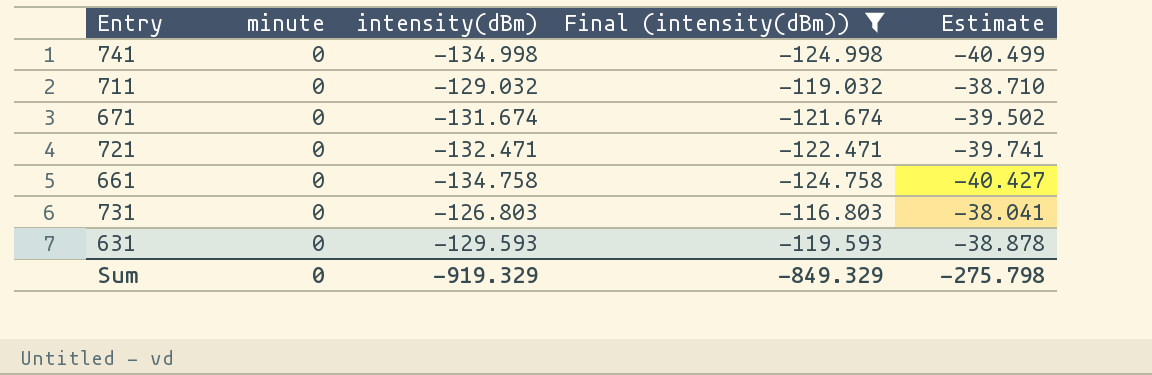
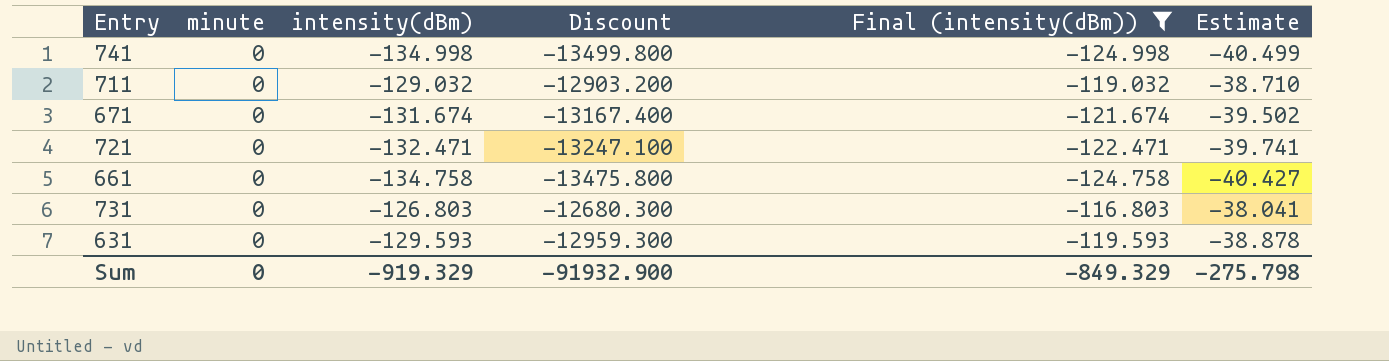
column Discount | formula: none -> [intensity(dBm)] * 100

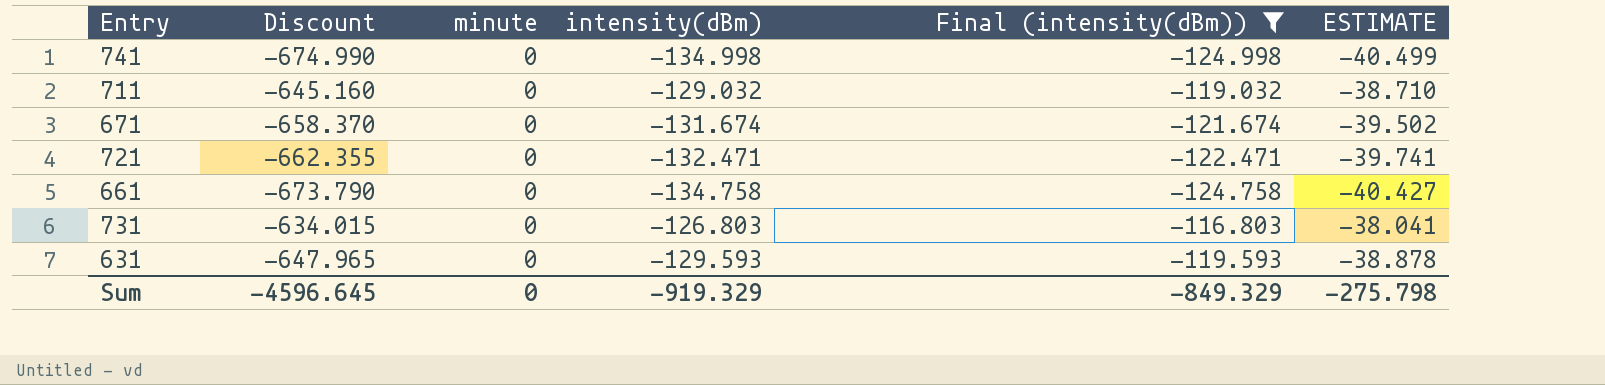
column Discount | formula: [intensity(dBm)] * 100 -> [intensity(dBm)] * 5
column Discount | position: 4 -> 2
column name: Estimate -> ESTIMATE
Sum | Discount: -91932.900 -> -4596.645

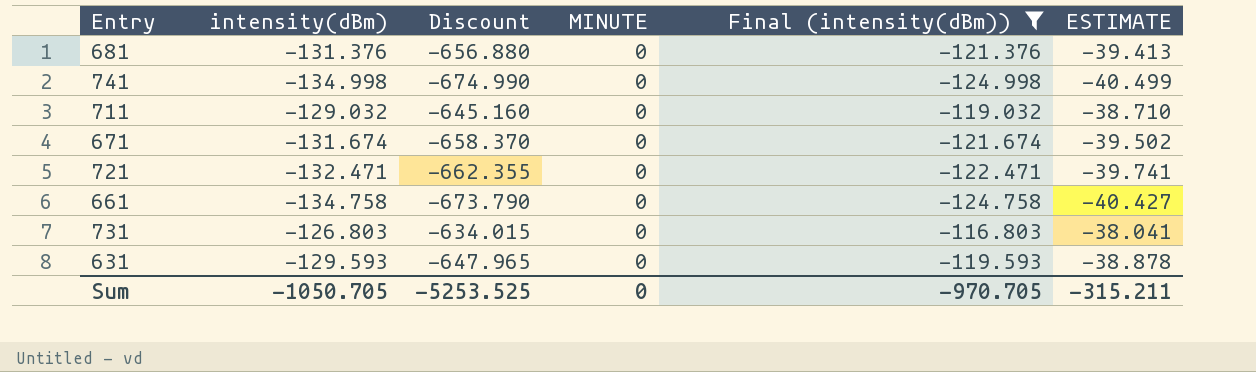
column intensity(dBm) | position: 4 -> 2
column name: minute -> MINUTE
row 681: none -> -131.376 | -656.880 | 0 | -121.376 | -39.413
Sum | intensity(dBm): -919.329 -> -1050.705
Sum | Discount: -4596.645 -> -5253.525
Sum | Final (intensity(dBm)): -849.329 -> -970.705
Sum | ESTIMATE: -275.798 -> -315.211

